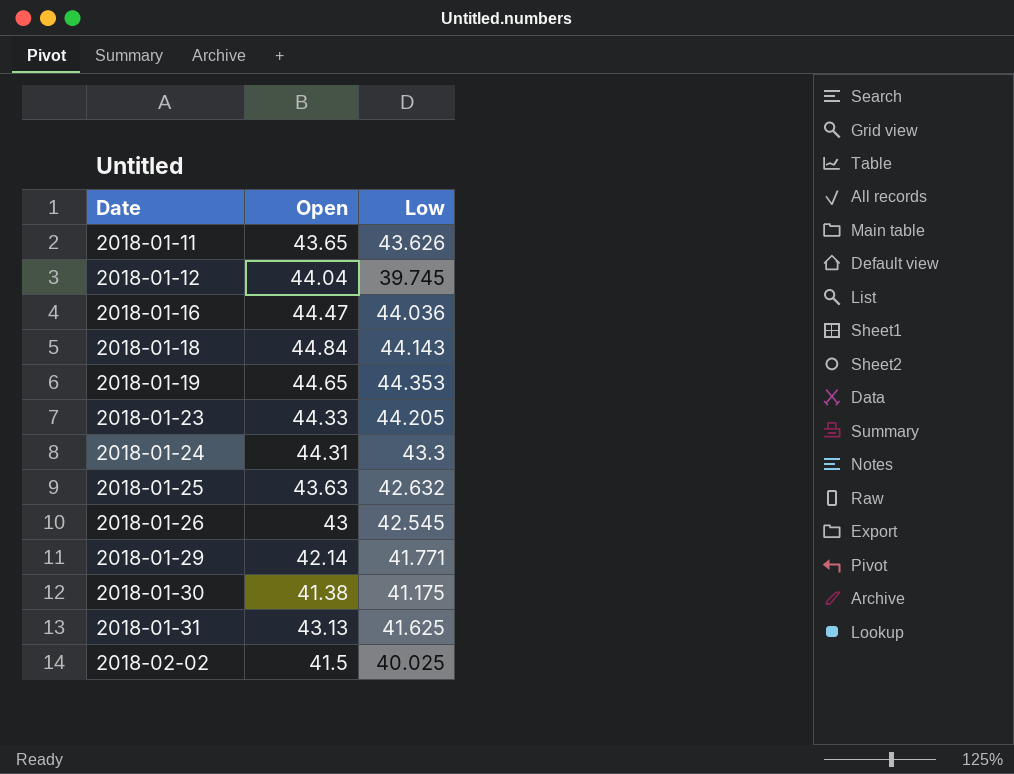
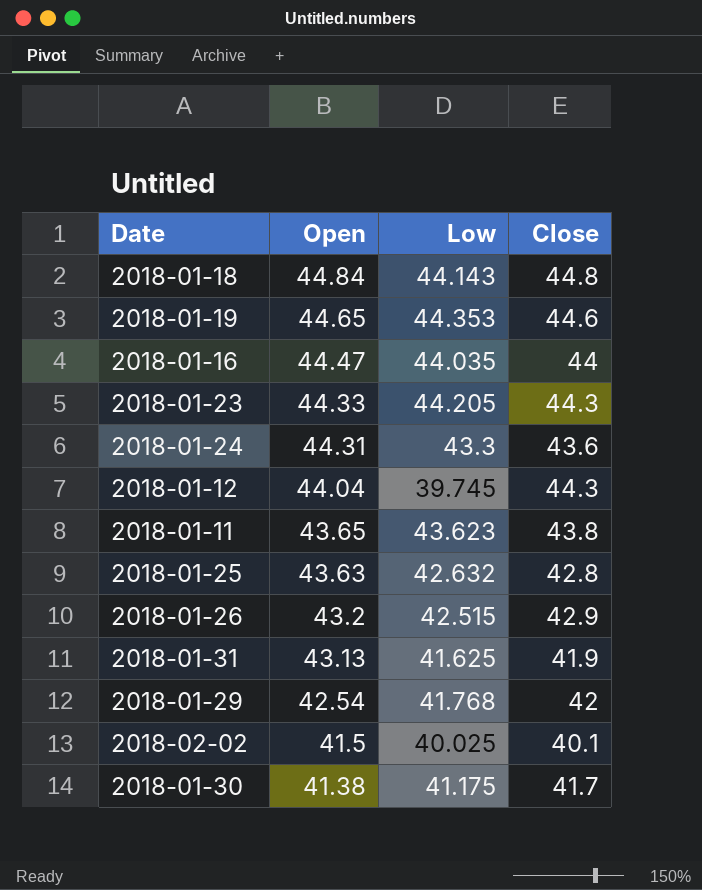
row order: Date ascending -> Open descending
column Close | position: none -> 4
2018-01-16 | Low: 44.036 -> 44.035
2018-01-11 | Low: 43.626 -> 43.623
2018-01-26 | Open: 43 -> 43.2
2018-01-26 | Low: 42.545 -> 42.515
2018-01-29 | Open: 42.14 -> 42.54
2018-01-29 | Low: 41.771 -> 41.768

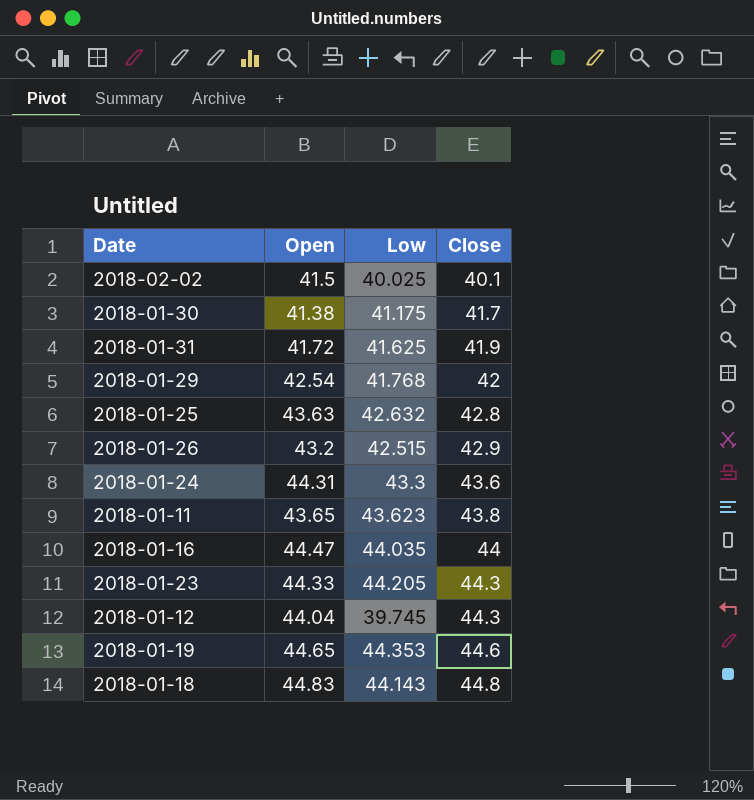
row order: Open descending -> Close ascending
2018-01-31 | Open: 43.13 -> 41.72
2018-01-18 | Open: 44.84 -> 44.83

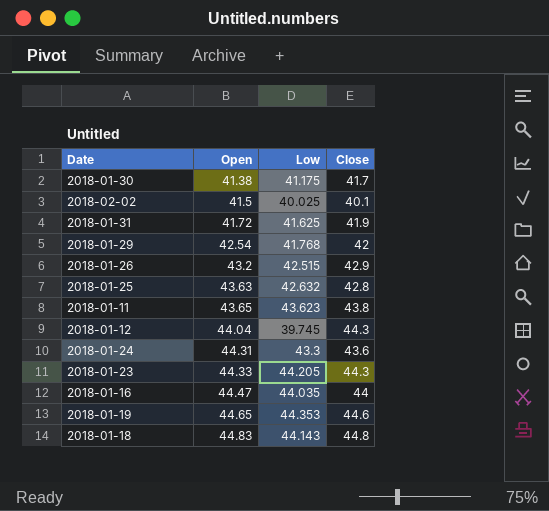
row order: Close ascending -> Open ascending

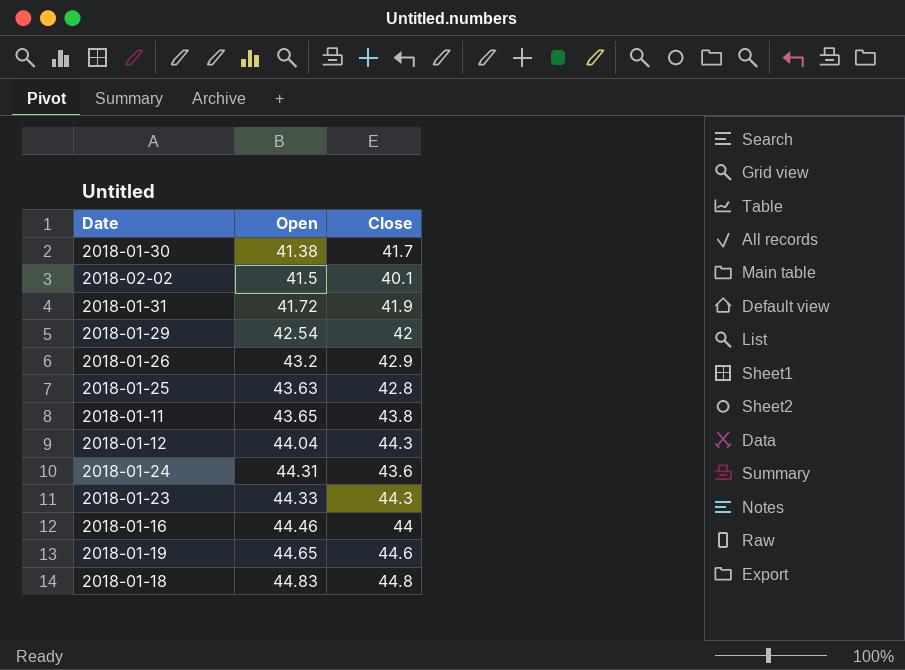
column Low | position: 3 -> none
2018-01-16 | Open: 44.47 -> 44.46

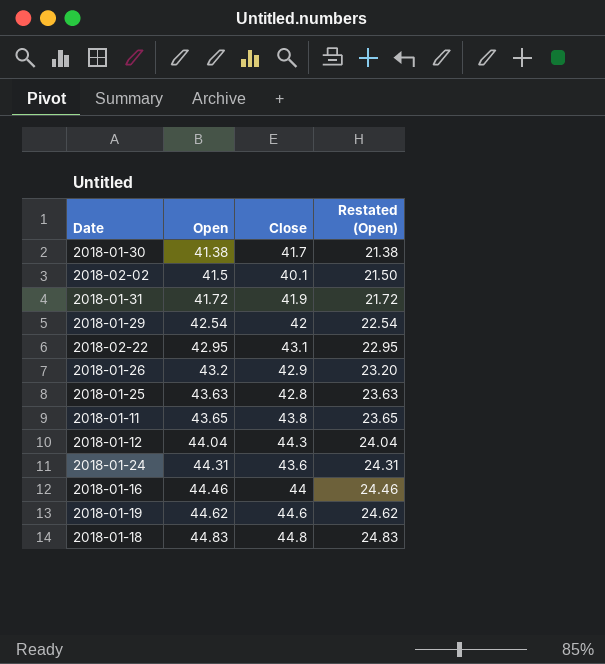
column Restated (Open) | formula: none -> [Open] - 20
row 2018-01-23: 44.33 | 44.3 -> none
row 2018-02-22: none -> 42.95 | 43.1 | 22.95
2018-01-19 | Open: 44.65 -> 44.62

